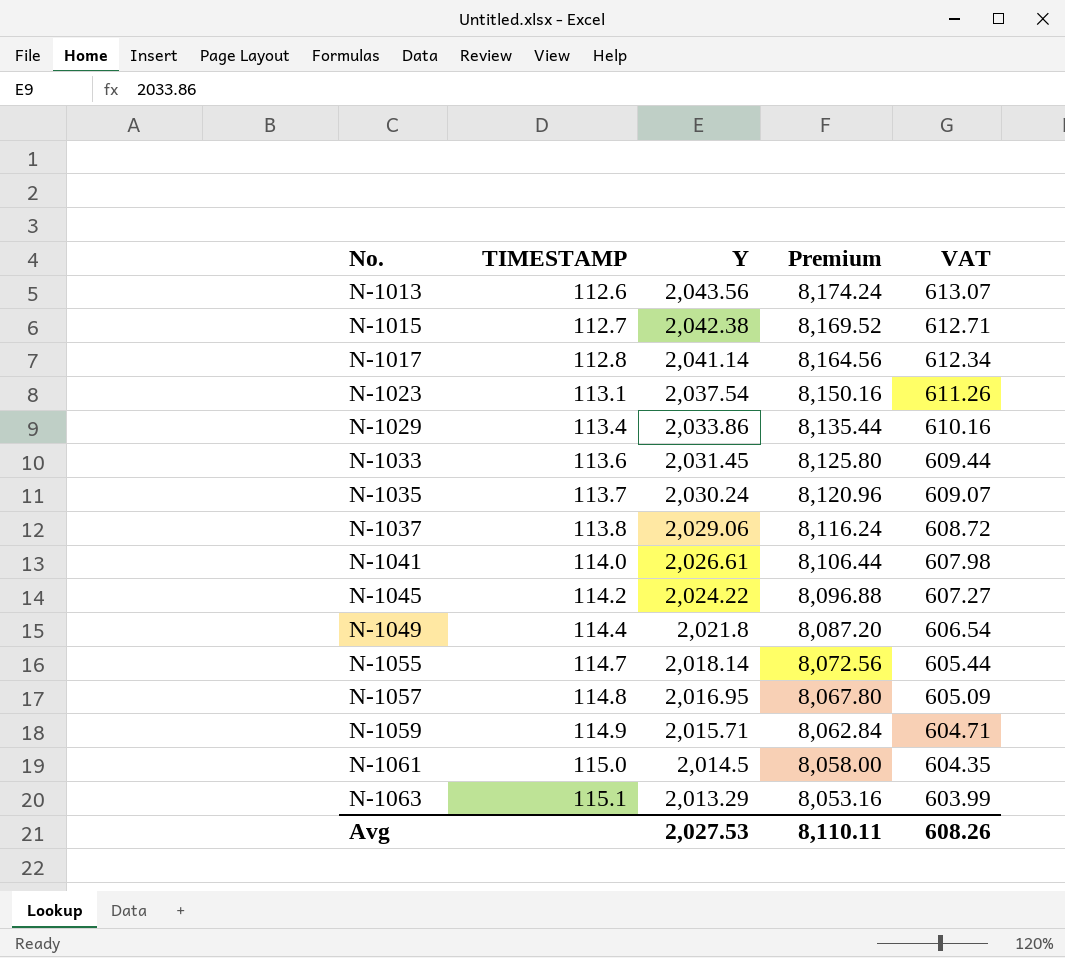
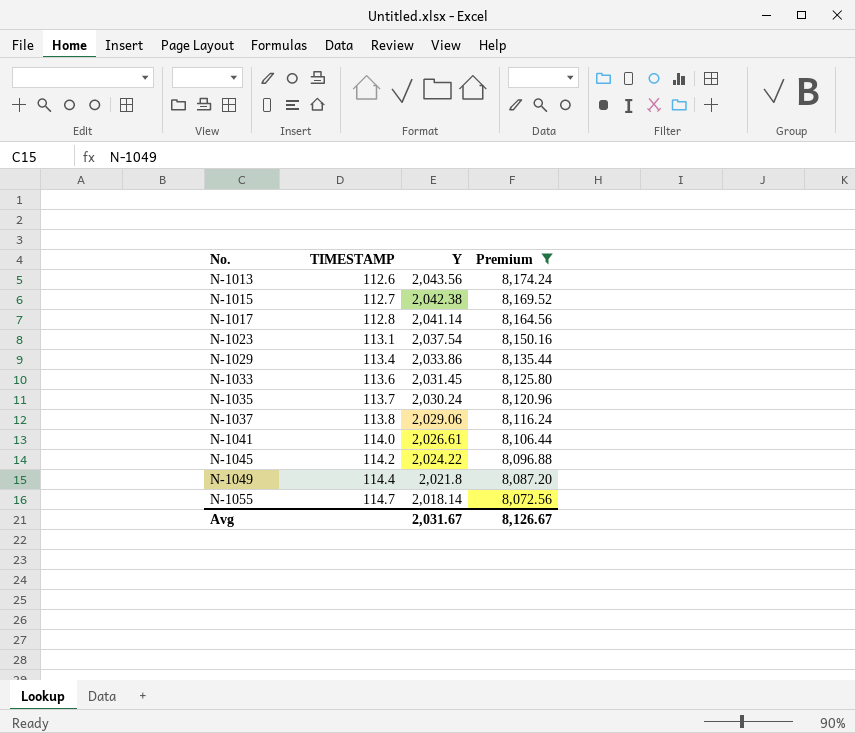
filter: none -> Premium >= 8,072.56
column VAT | formula: [Y] * 0.3 -> none
Avg | Y: 2,027.53 -> 2,031.67
Avg | Premium: 8,110.11 -> 8,126.67

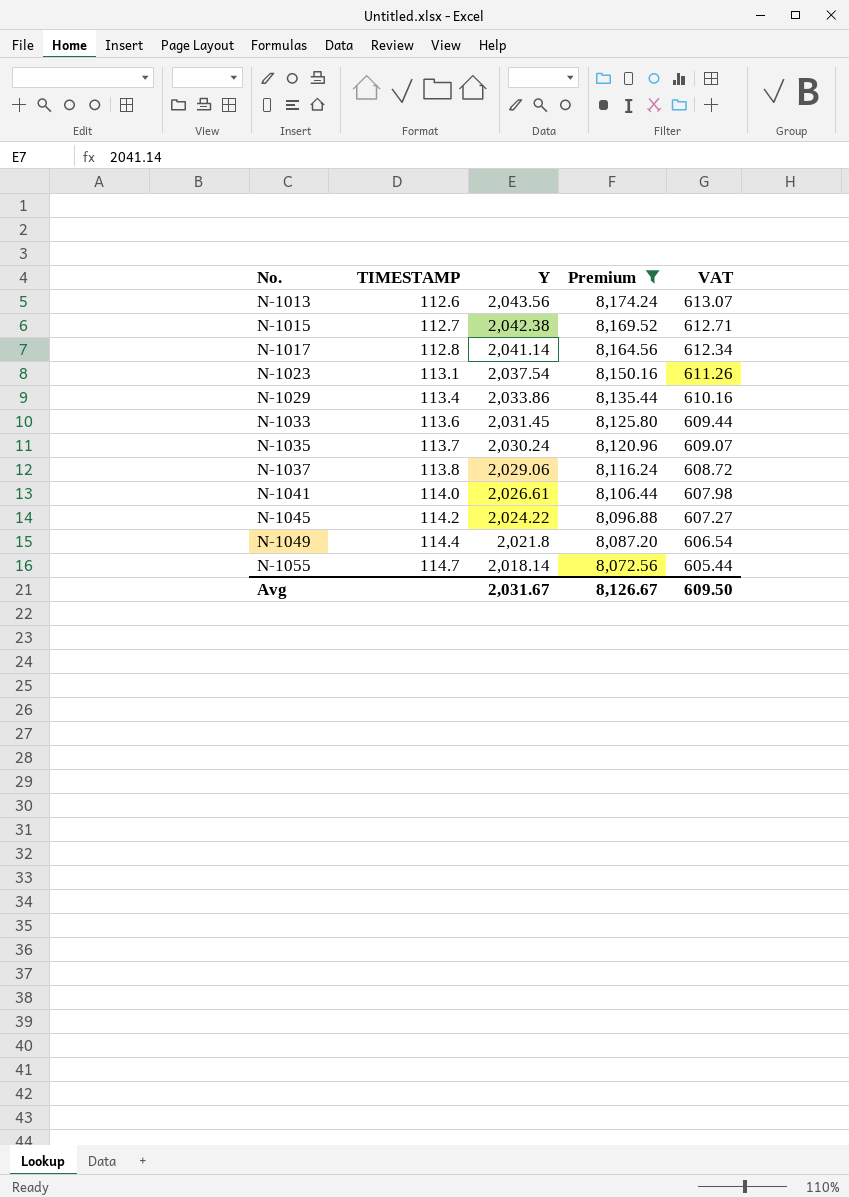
column VAT | formula: none -> [Y] * 0.3

